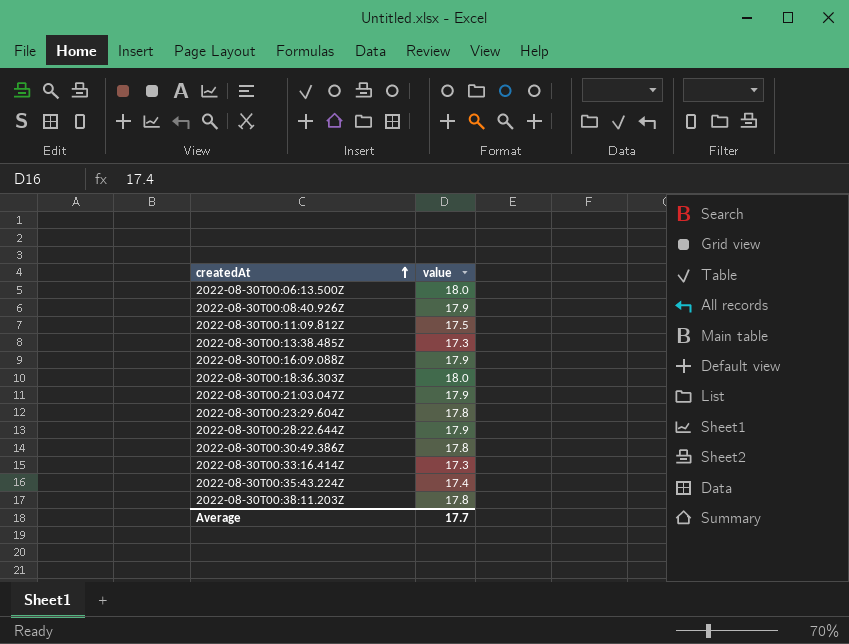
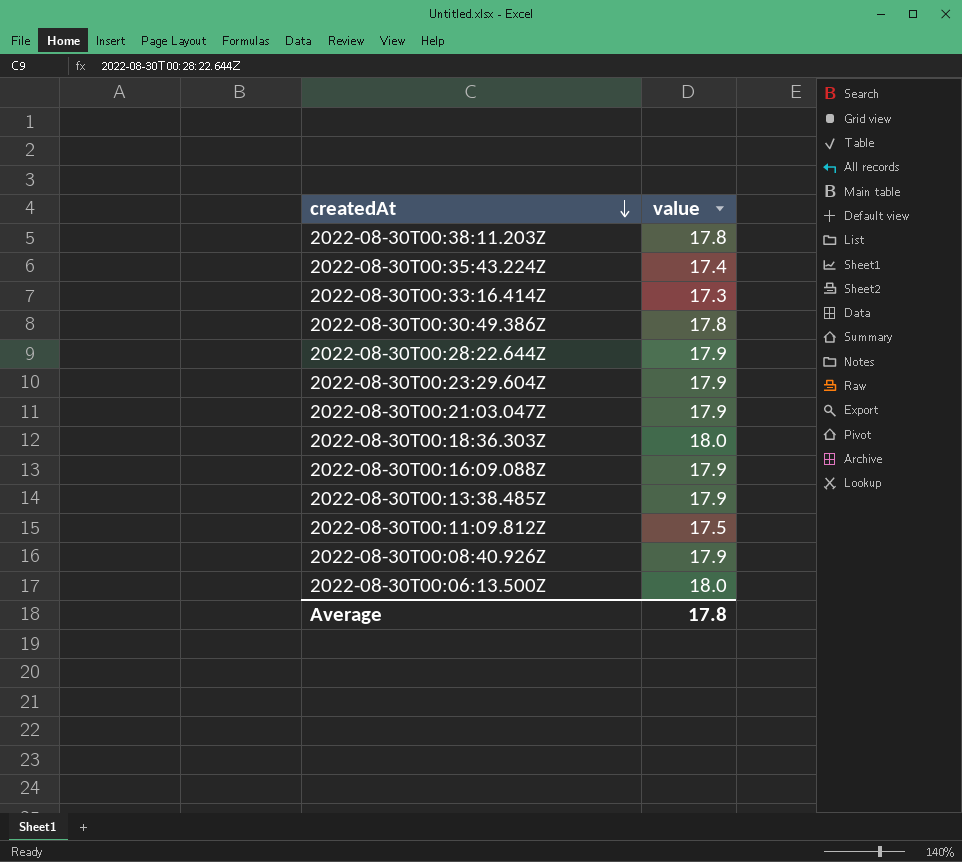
row order: createdAt ascending -> createdAt descending
2022-08-30T00:23:29.604Z | value: 17.8 -> 17.9
2022-08-30T00:13:38.485Z | value: 17.3 -> 17.9
Average | value: 17.7 -> 17.8

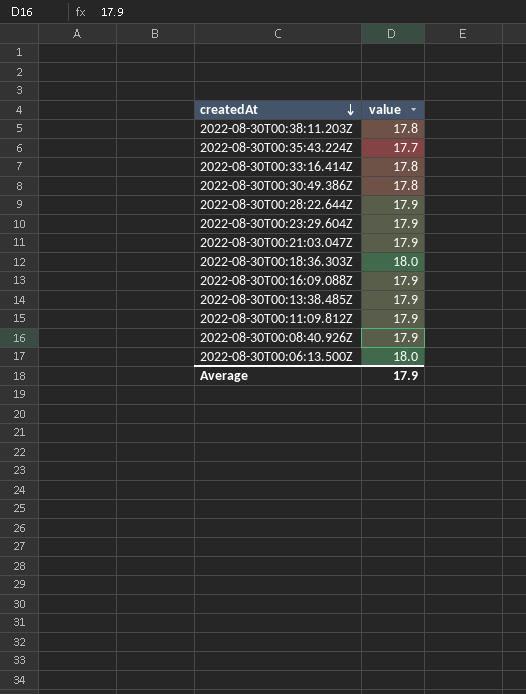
2022-08-30T00:35:43.224Z | value: 17.4 -> 17.7
2022-08-30T00:33:16.414Z | value: 17.3 -> 17.8
2022-08-30T00:11:09.812Z | value: 17.5 -> 17.9
Average | value: 17.8 -> 17.9

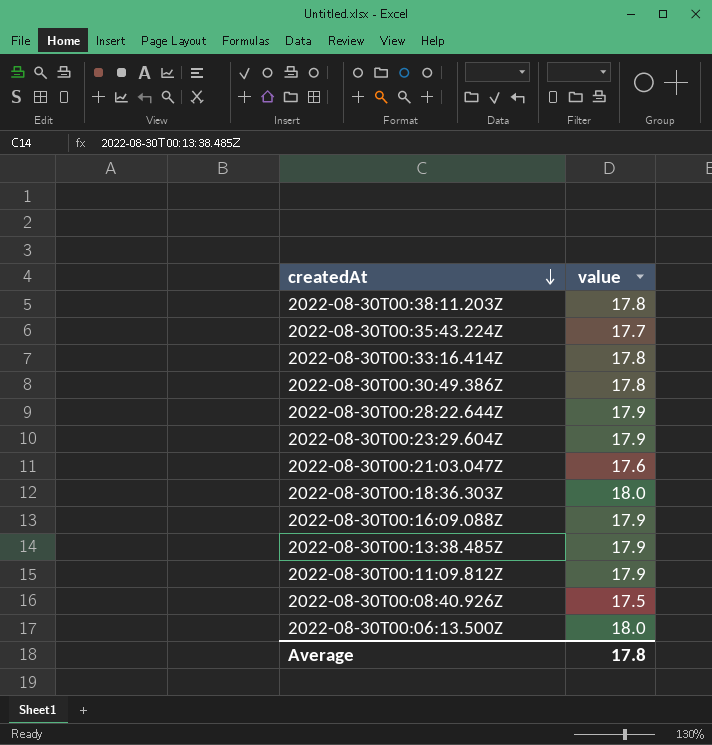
2022-08-30T00:21:03.047Z | value: 17.9 -> 17.6
2022-08-30T00:08:40.926Z | value: 17.9 -> 17.5
Average | value: 17.9 -> 17.8

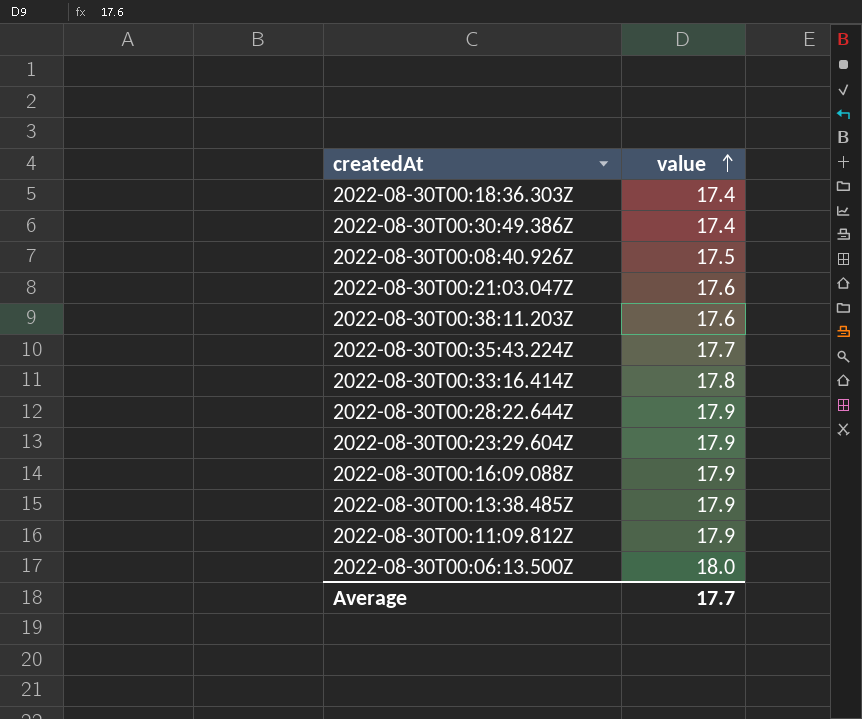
row order: createdAt descending -> value ascending
2022-08-30T00:18:36.303Z | value: 18.0 -> 17.4
2022-08-30T00:30:49.386Z | value: 17.8 -> 17.4
2022-08-30T00:38:11.203Z | value: 17.8 -> 17.6
Average | value: 17.8 -> 17.7

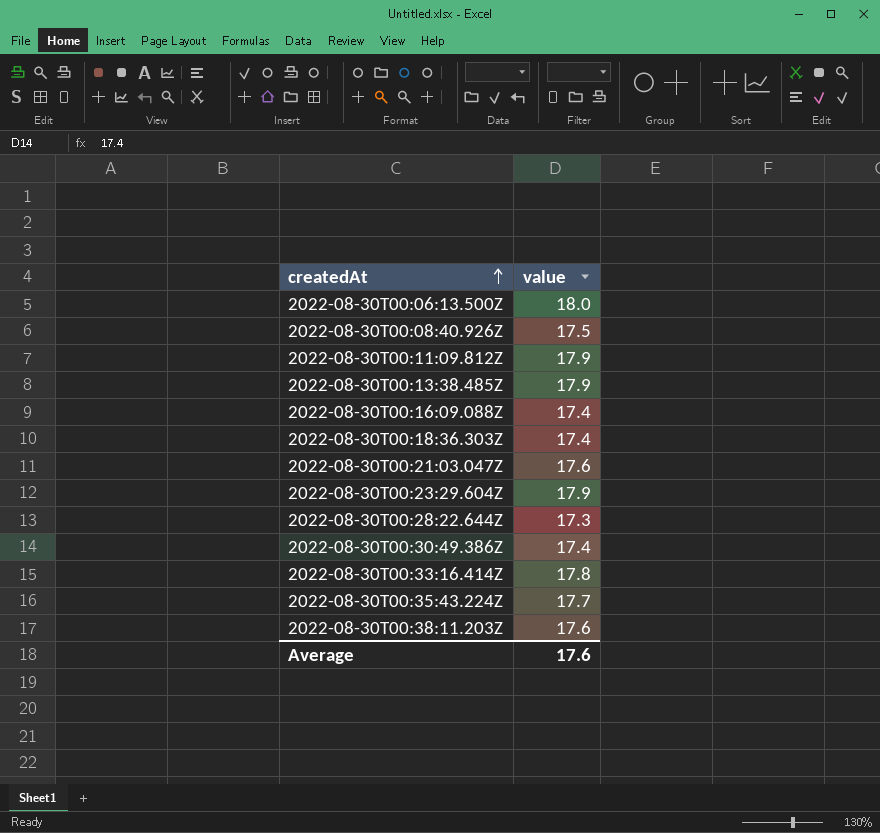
row order: value ascending -> createdAt ascending
2022-08-30T00:16:09.088Z | value: 17.9 -> 17.4
2022-08-30T00:28:22.644Z | value: 17.9 -> 17.3
Average | value: 17.7 -> 17.6

